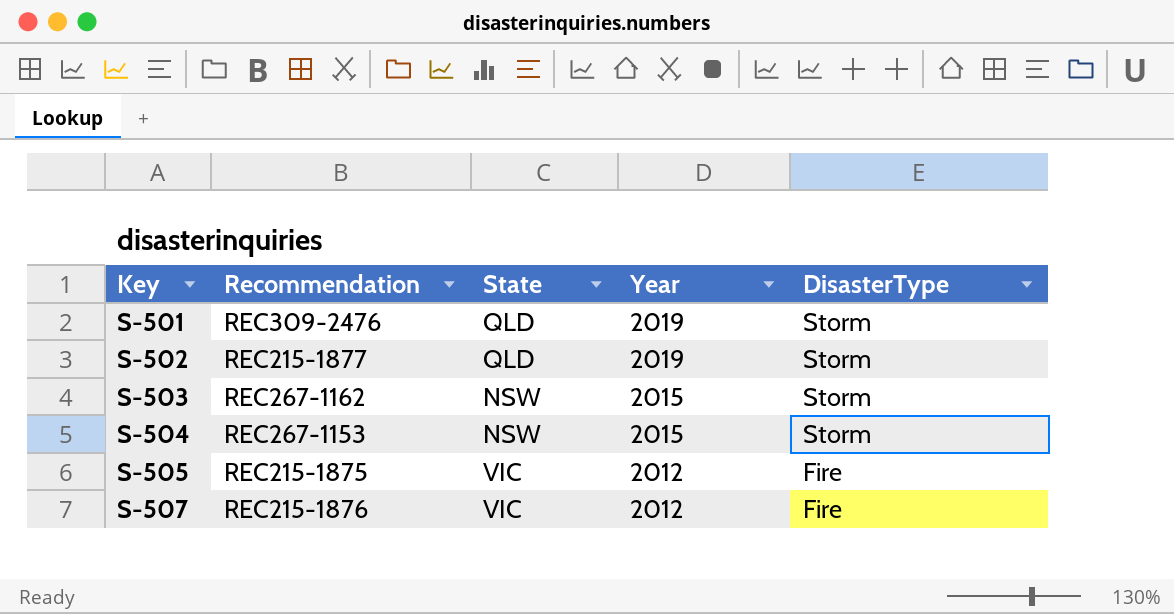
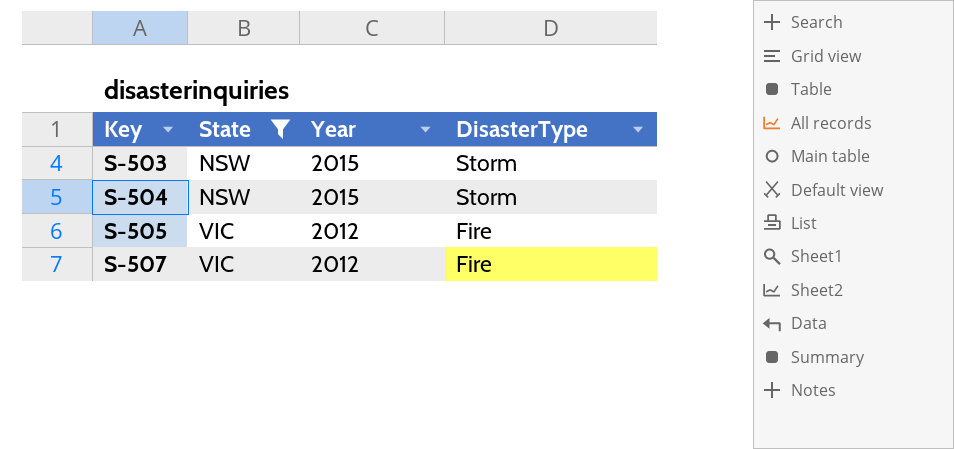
filter: none -> State != QLD
column Recommendation | position: 2 -> none

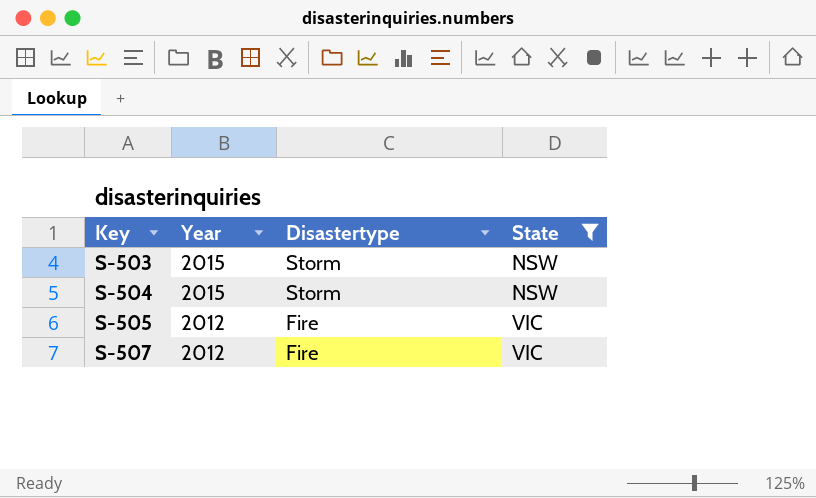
column name: DisasterType -> Disastertype
column State | position: 2 -> 4

